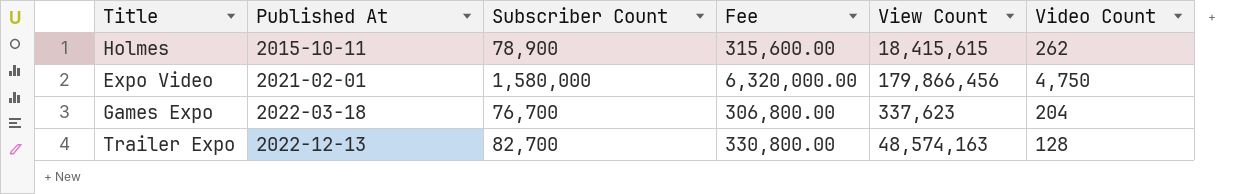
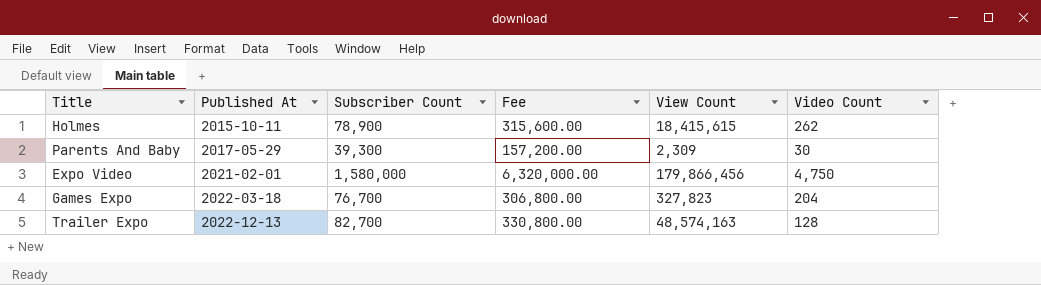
row Parents And Baby: none -> 2017-05-29 | 39,300 | 157,200.00 | 2,309 | 30
Games Expo | View Count: 337,623 -> 327,823

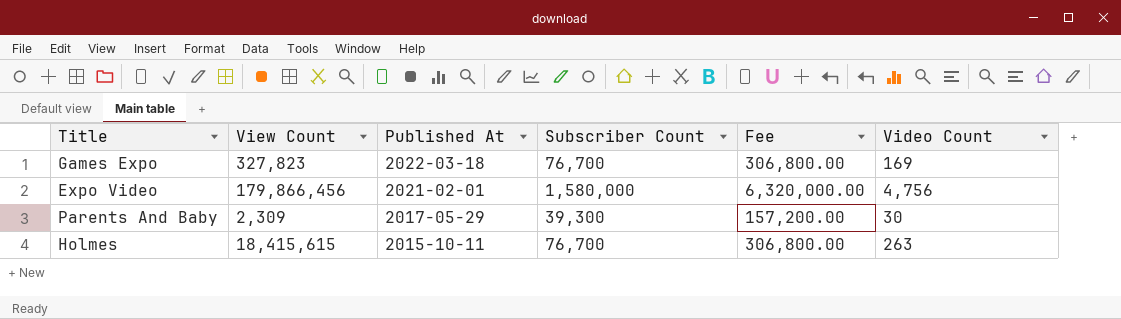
row order: Published At ascending -> Published At descending
column View Count | position: 5 -> 2
row Trailer Expo: 2022-12-13 | 82,700 | 330,800.00 | 48,574,163 | 128 -> none
Games Expo | Video Count: 204 -> 169
Expo Video | Video Count: 4,750 -> 4,756
Holmes | Subscriber Count: 78,900 -> 76,700
Holmes | Fee: 315,600.00 -> 306,800.00
Holmes | Video Count: 262 -> 263

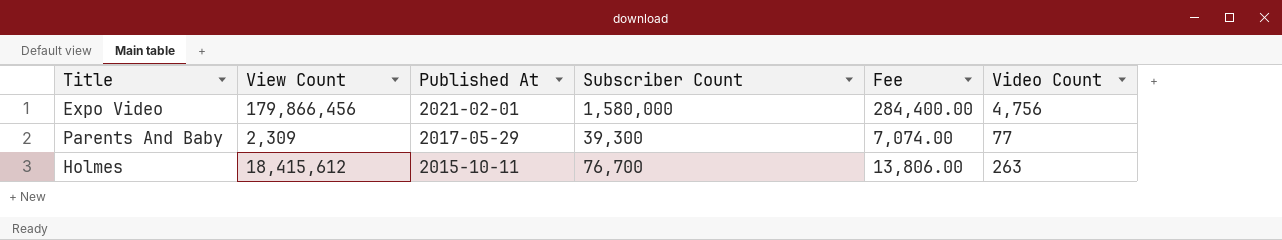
column Fee | formula: [Subscriber Count] * 4 -> [Subscriber Count] * 0.18
row Games Expo: 327,823 | 2022-03-18 | 76,700 | 306,800.00 | 169 -> none
Parents And Baby | Video Count: 30 -> 77
Holmes | View Count: 18,415,615 -> 18,415,612

